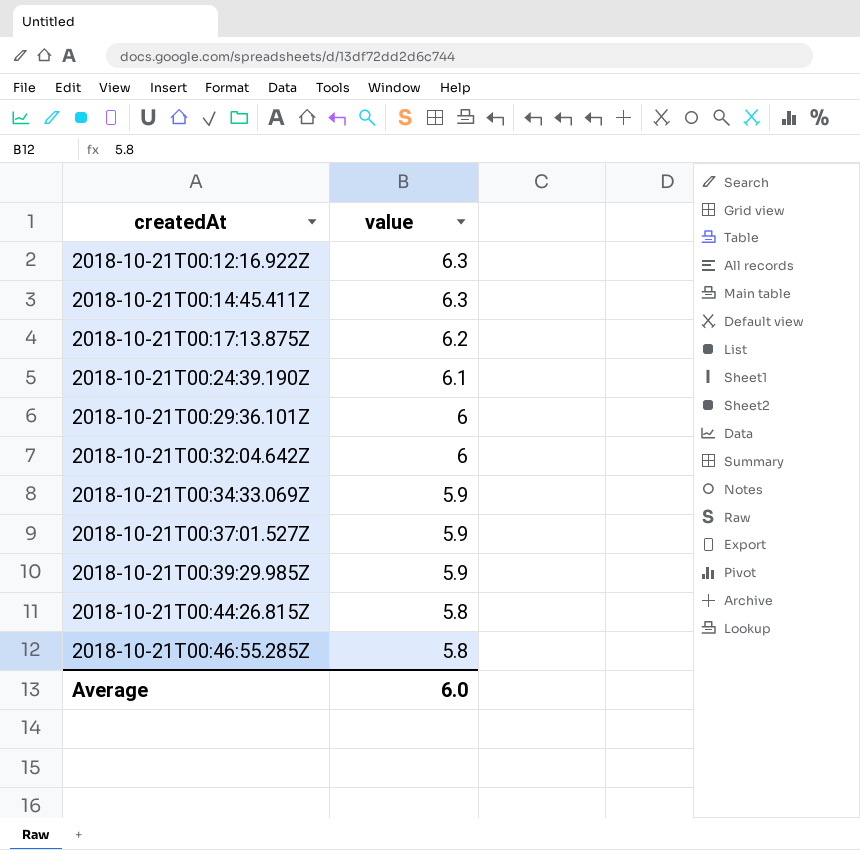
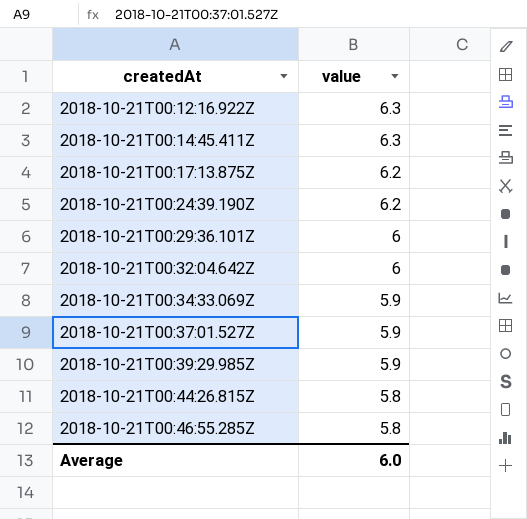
2018-10-21T00:24:39.190Z | value: 6.1 -> 6.2

